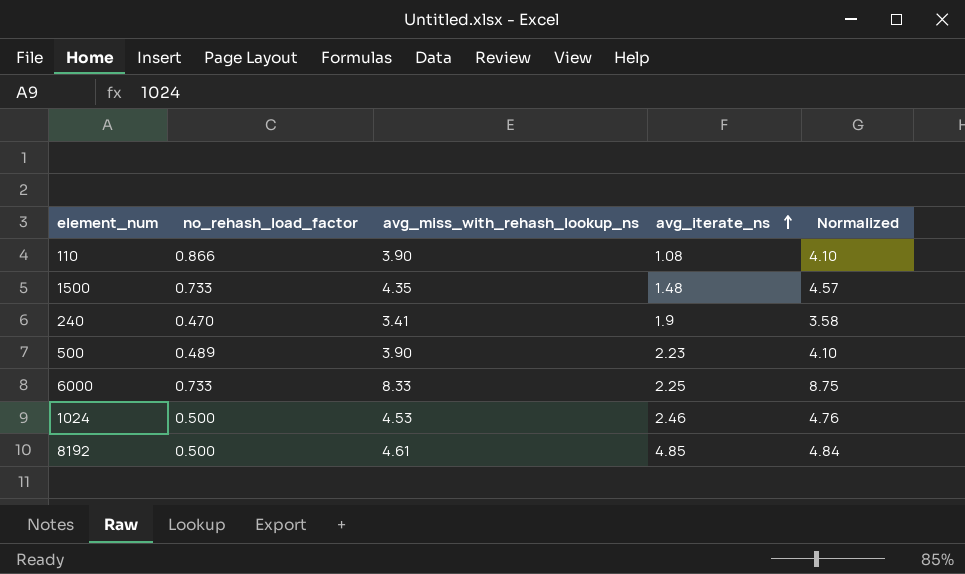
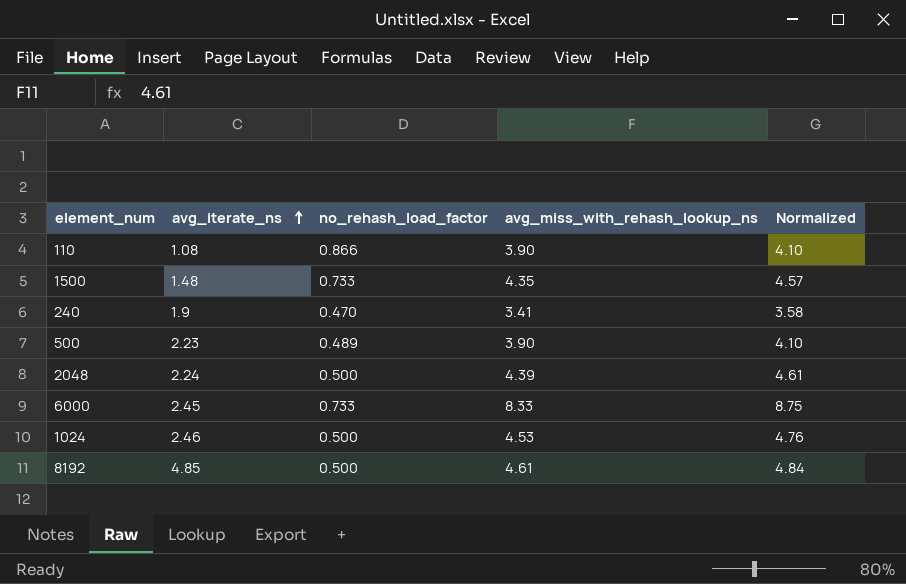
column avg_iterate_ns | position: 4 -> 2
row 2048: none -> 2.24 | 0.500 | 4.39 | 4.61
6000 | avg_iterate_ns: 2.25 -> 2.45

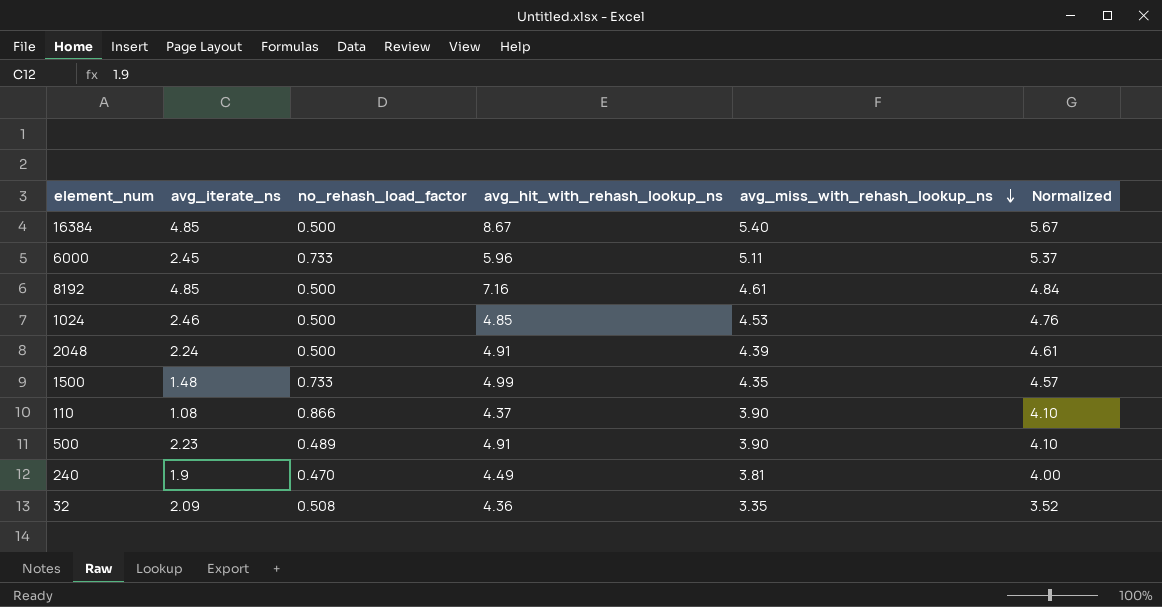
row order: avg_iterate_ns ascending -> avg_miss_with_rehash_lookup_ns descending
column avg_hit_with_rehash_lookup_ns | position: none -> 4
row 16384: none -> 4.85 | 0.500 | 8.67 | 5.40 | 5.67
6000 | avg_miss_with_rehash_lookup_ns: 8.33 -> 5.11
6000 | Normalized: 8.75 -> 5.37
240 | avg_miss_with_rehash_lookup_ns: 3.41 -> 3.81
240 | Normalized: 3.58 -> 4.00
row 32: none -> 2.09 | 0.508 | 4.36 | 3.35 | 3.52

